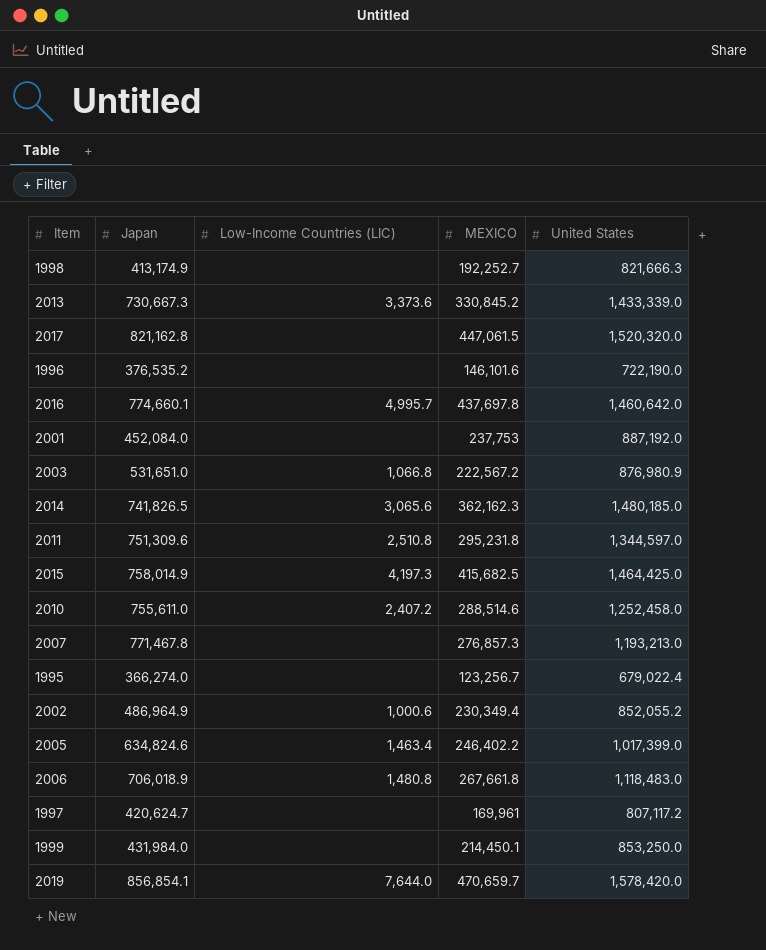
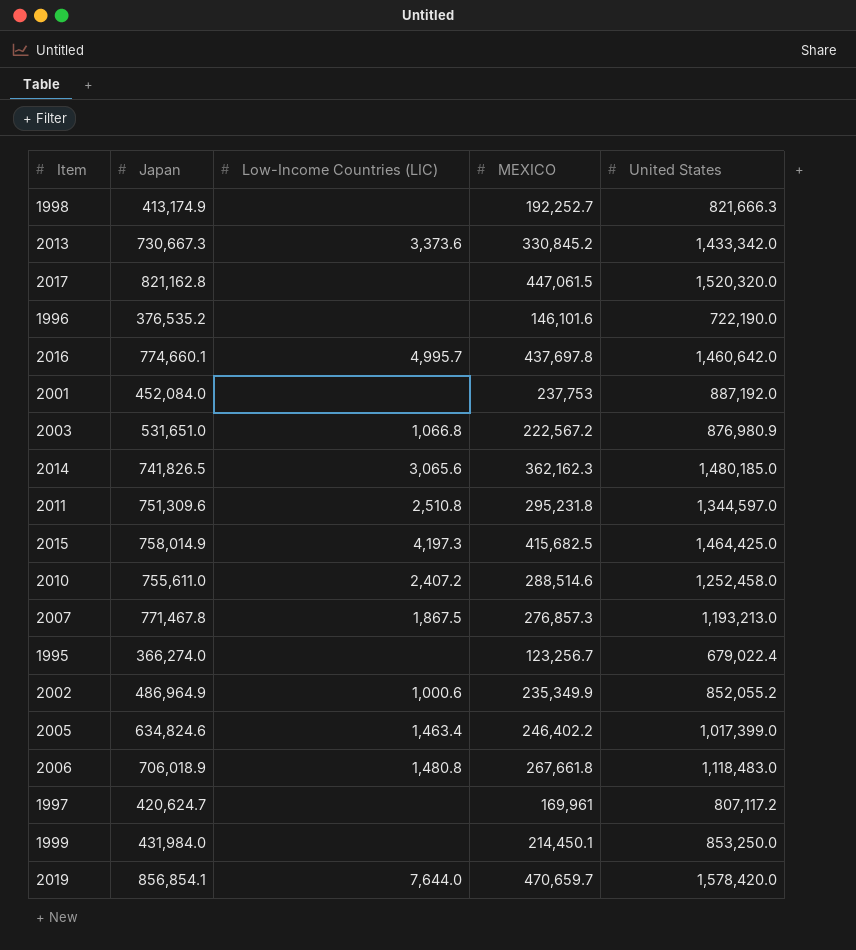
2013 | United States: 1,433,339.0 -> 1,433,342.0
2007 | Low-Income Countries (LIC): none -> 1,867.5
2002 | MEXICO: 230,349.4 -> 235,349.9

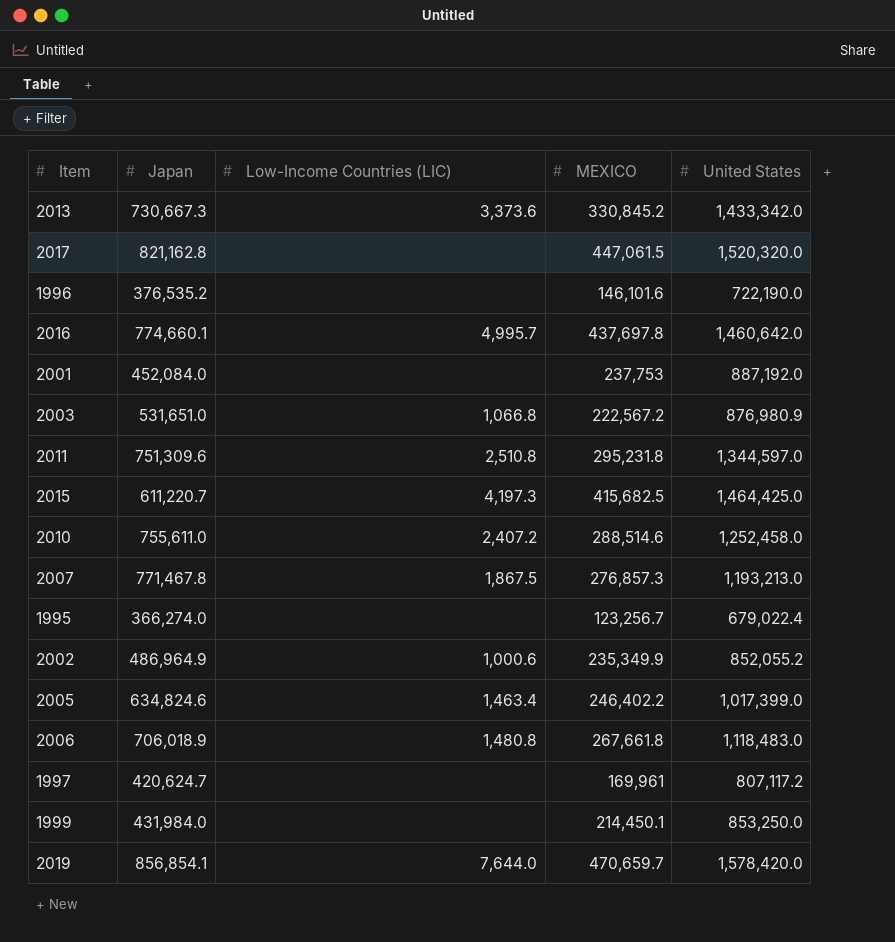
row 1998: 413,174.9 | none | 192,252.7 | 821,666.3 -> none
row 2014: 741,826.5 | 3,065.6 | 362,162.3 | 1,480,185.0 -> none
2015 | Japan: 758,014.9 -> 611,220.7

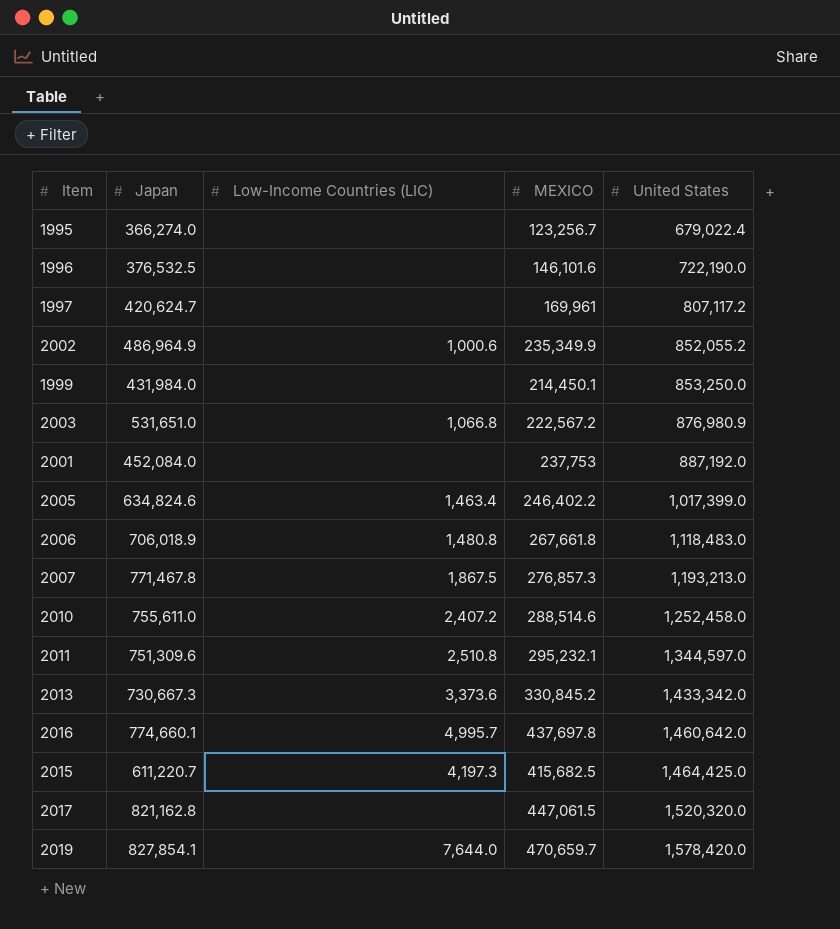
row order: none -> United States ascending
1996 | Japan: 376,535.2 -> 376,532.5
2011 | MEXICO: 295,231.8 -> 295,232.1
2019 | Japan: 856,854.1 -> 827,854.1

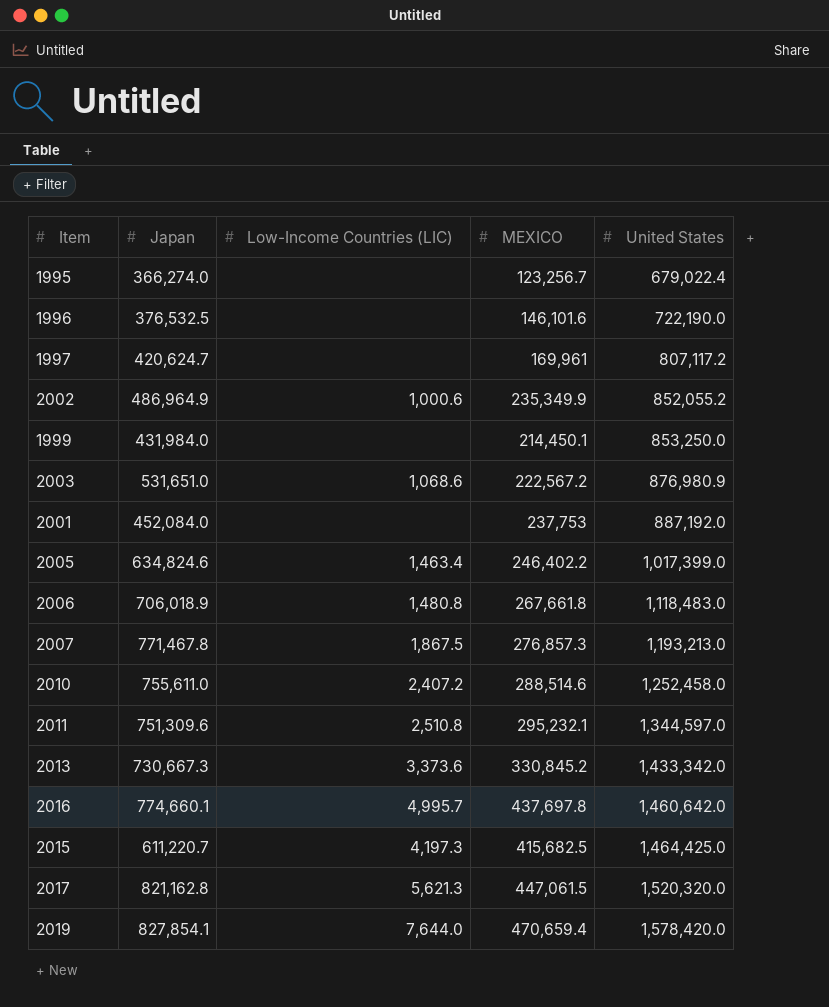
2003 | Low-Income Countries (LIC): 1,066.8 -> 1,068.6
2017 | Low-Income Countries (LIC): none -> 5,621.3
2019 | MEXICO: 470,659.7 -> 470,659.4

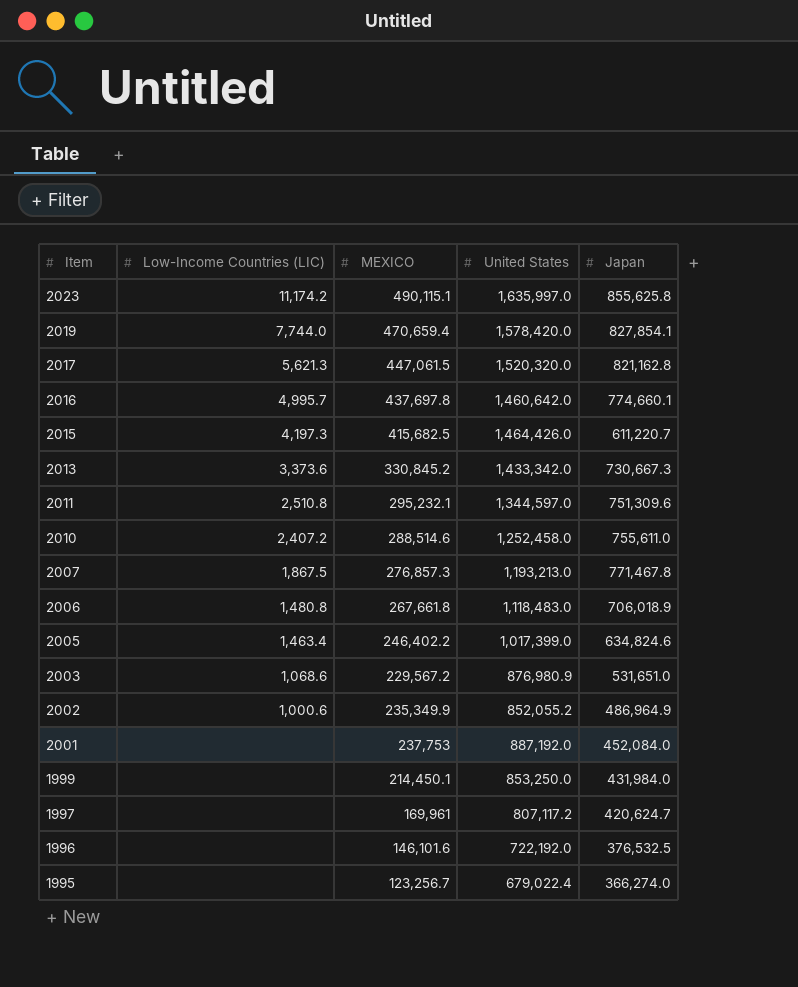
row order: United States ascending -> Item descending
column Japan | position: 2 -> 5
row 2023: none -> 11,174.2 | 490,115.1 | 1,635,997.0 | 855,625.8
2019 | Low-Income Countries (LIC): 7,644.0 -> 7,744.0
2015 | United States: 1,464,425.0 -> 1,464,426.0
2003 | MEXICO: 222,567.2 -> 229,567.2
1996 | United States: 722,190.0 -> 722,192.0

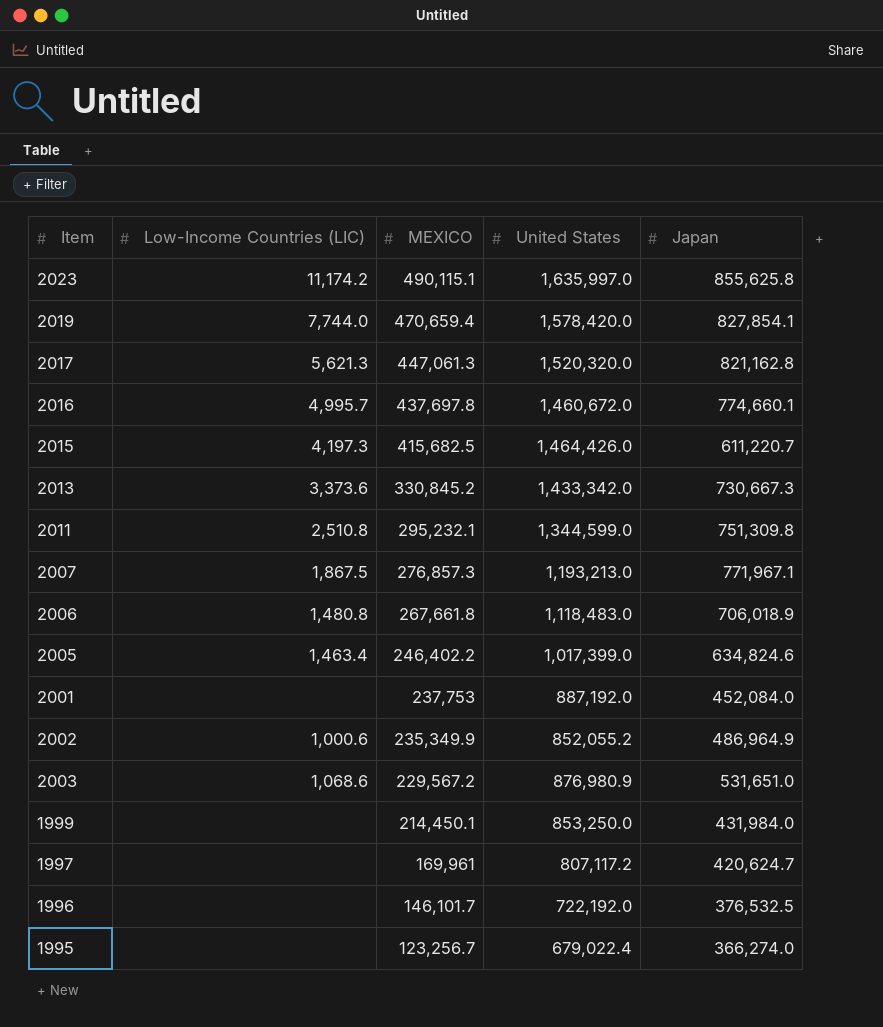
row order: Item descending -> MEXICO descending
row 2010: 2,407.2 | 288,514.6 | 1,252,458.0 | 755,611.0 -> none
2017 | MEXICO: 447,061.5 -> 447,061.3
2016 | United States: 1,460,642.0 -> 1,460,672.0
2011 | United States: 1,344,597.0 -> 1,344,599.0
2011 | Japan: 751,309.6 -> 751,309.8
2007 | Japan: 771,467.8 -> 771,967.1
1996 | MEXICO: 146,101.6 -> 146,101.7

